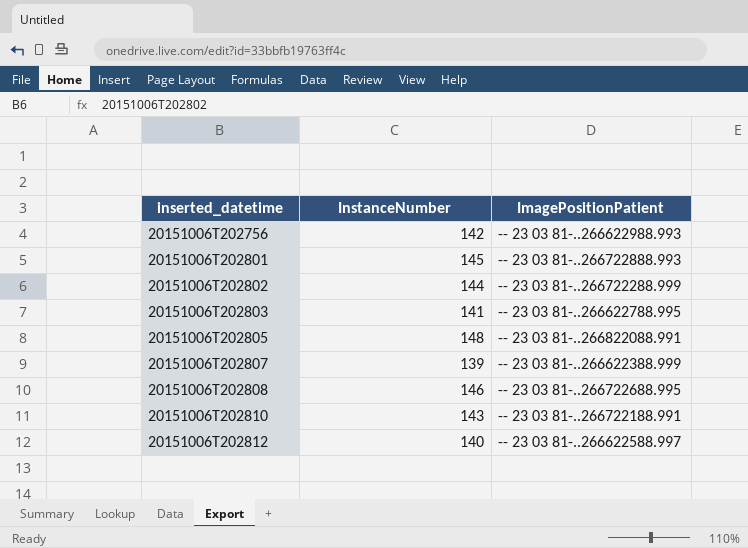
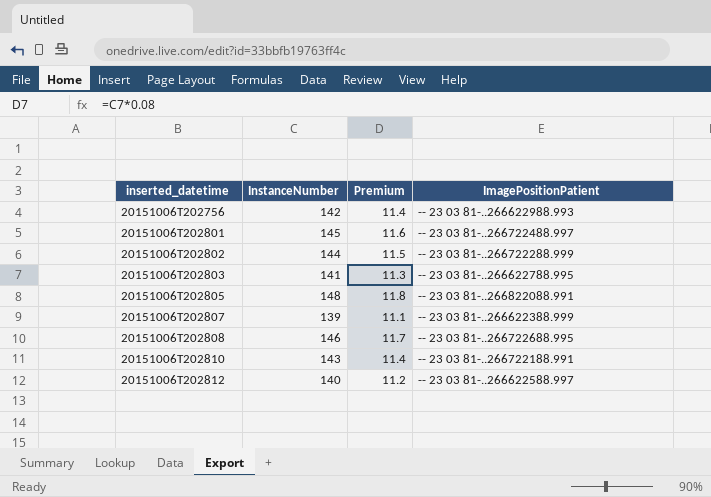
column Premium | formula: none -> [InstanceNumber] * 0.08
20151006T202801 | ImagePositionPatient: -- 23 03 81-..266722888.993 -> -- 23 03 81-..266722488.997

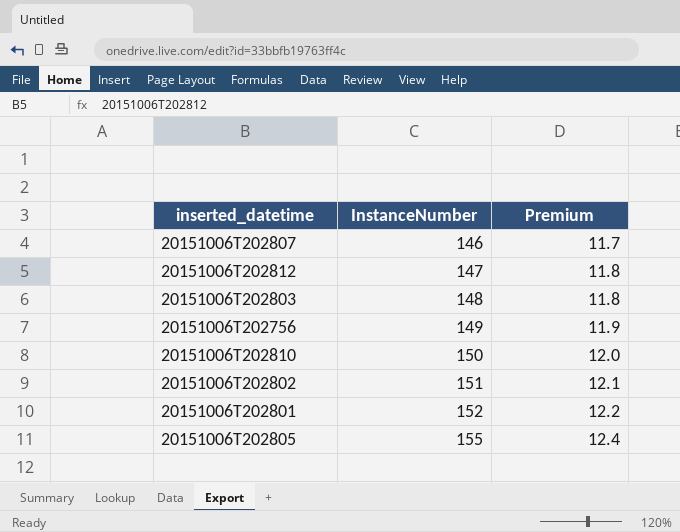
row order: inserted_datetime ascending -> InstanceNumber ascending
column ImagePositionPatient | position: 4 -> none
row 20151006T202808: 146 | 11.7 | -- 23 03 81-..266722688.995 -> none
20151006T202807 | InstanceNumber: 139 -> 146
20151006T202807 | Premium: 11.1 -> 11.7
20151006T202812 | InstanceNumber: 140 -> 147
20151006T202812 | Premium: 11.2 -> 11.8
20151006T202803 | InstanceNumber: 141 -> 148
20151006T202803 | Premium: 11.3 -> 11.8
20151006T202756 | InstanceNumber: 142 -> 149
20151006T202756 | Premium: 11.4 -> 11.9
20151006T202810 | InstanceNumber: 143 -> 150
20151006T202810 | Premium: 11.4 -> 12.0
20151006T202802 | InstanceNumber: 144 -> 151
20151006T202802 | Premium: 11.5 -> 12.1
20151006T202801 | InstanceNumber: 145 -> 152
20151006T202801 | Premium: 11.6 -> 12.2
20151006T202805 | InstanceNumber: 148 -> 155
20151006T202805 | Premium: 11.8 -> 12.4

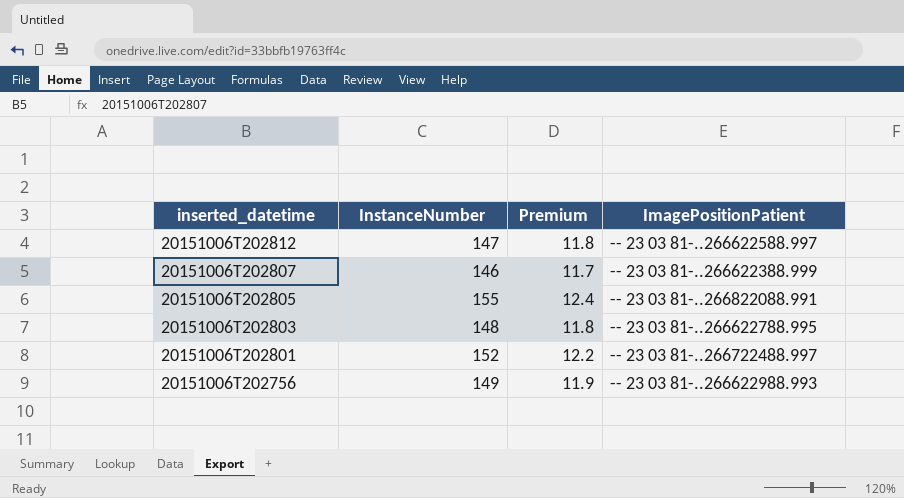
row order: InstanceNumber ascending -> inserted_datetime descending
column ImagePositionPatient | position: none -> 4
row 20151006T202810: 150 | 12.0 -> none
row 20151006T202802: 151 | 12.1 -> none

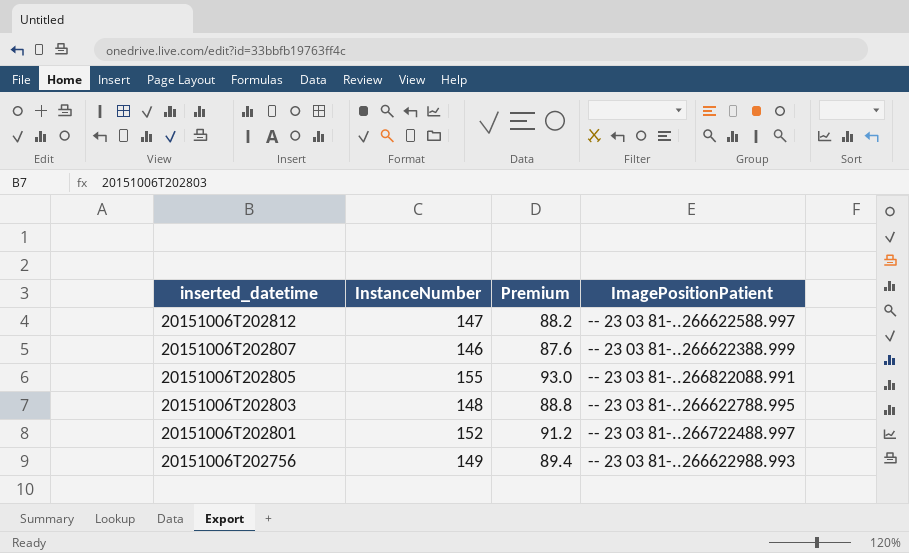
column Premium | formula: [InstanceNumber] * 0.08 -> [InstanceNumber] * 0.6

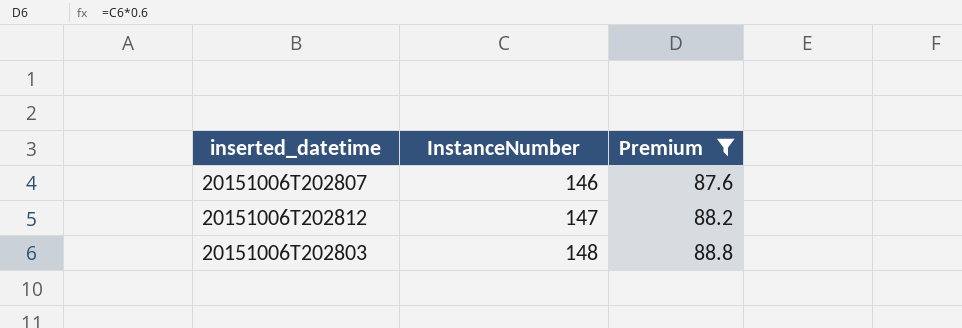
filter: none -> Premium <= 88.8
row order: inserted_datetime descending -> InstanceNumber ascending
column ImagePositionPatient | position: 4 -> none

